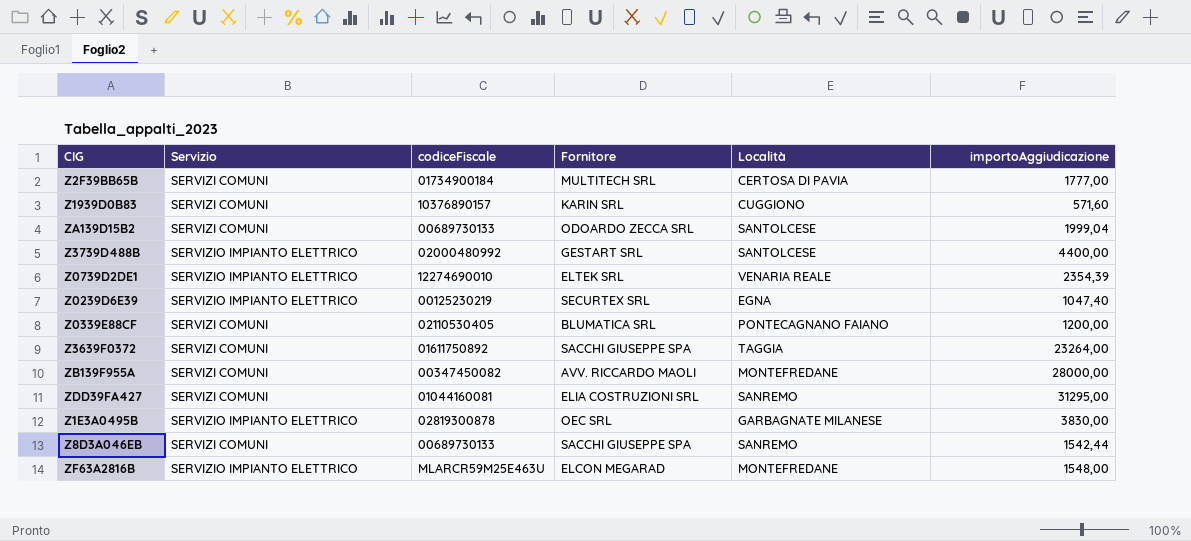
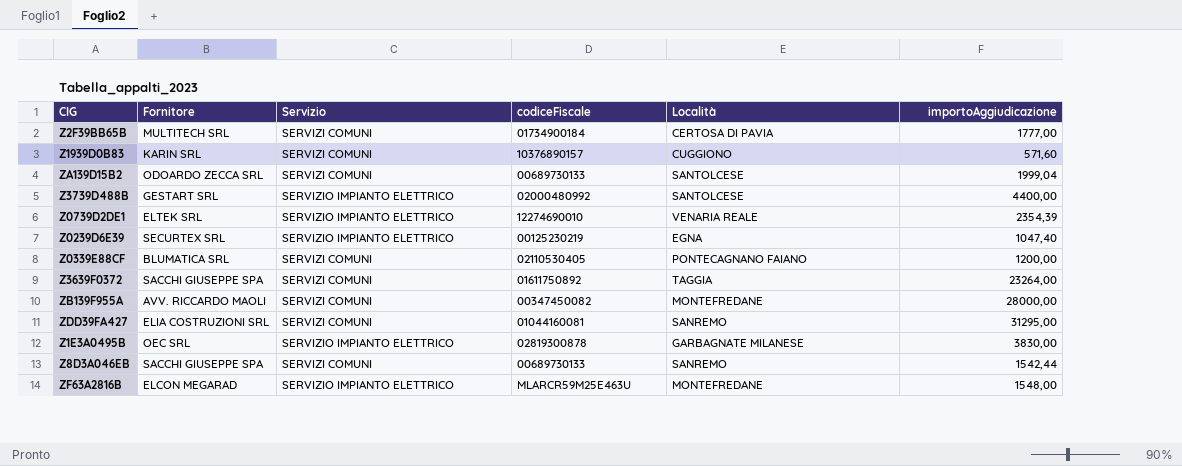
column Fornitore | position: 4 -> 2

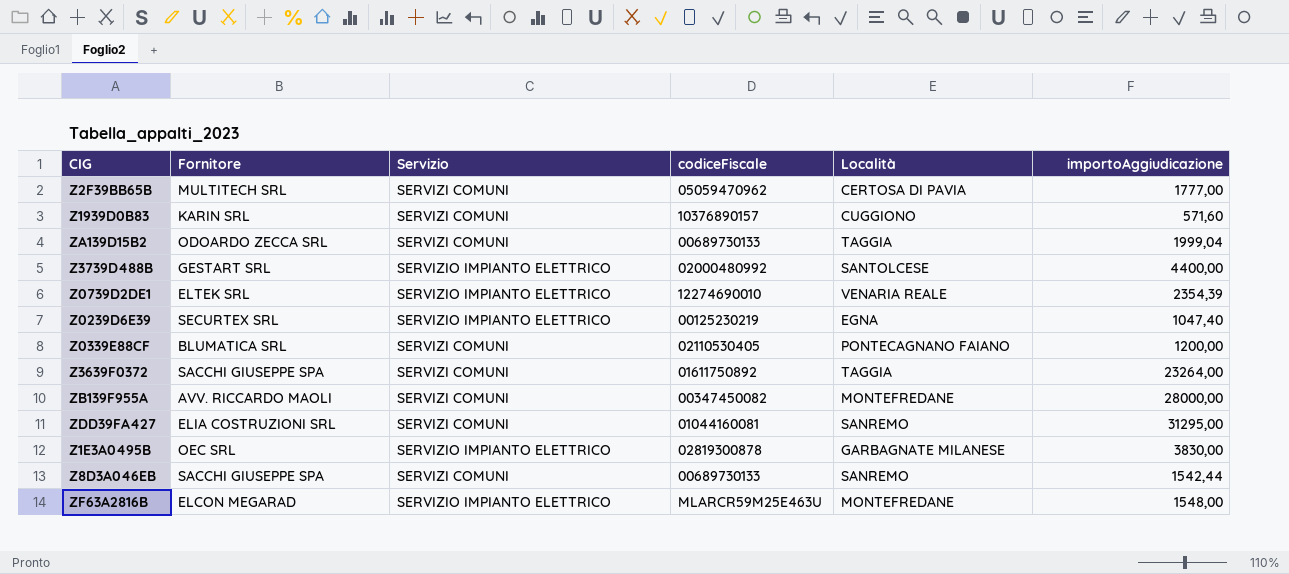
Z2F39BB65B | codiceFiscale: 01734900184 -> 05059470962
ZA139D15B2 | Località: SANTOLCESE -> TAGGIA

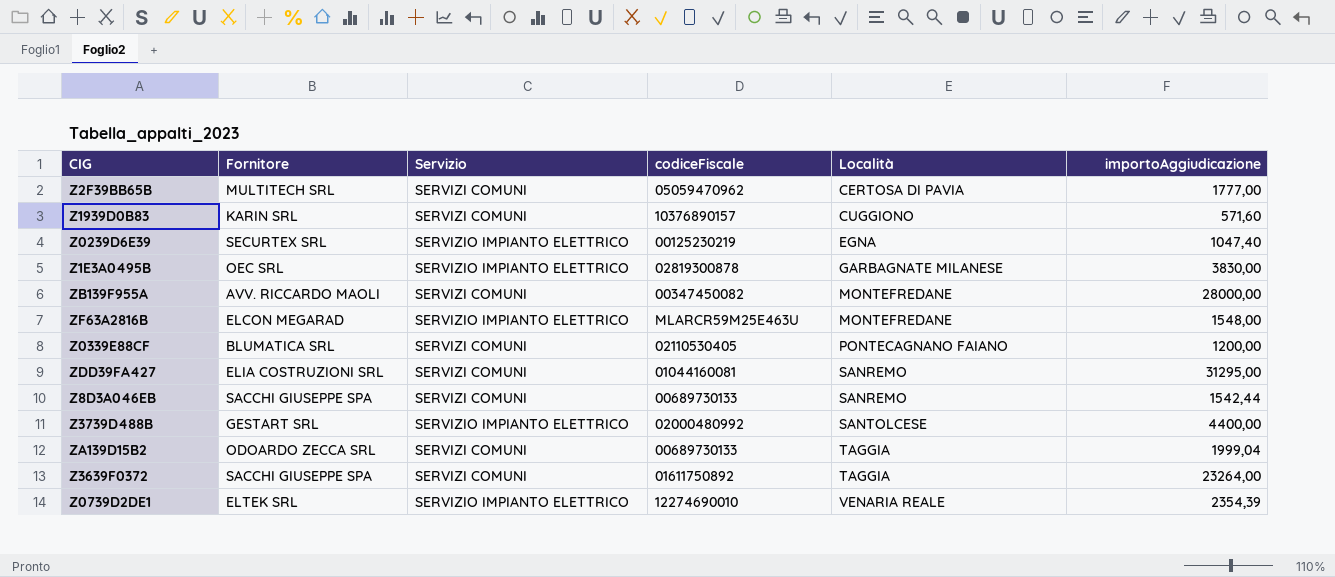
row order: none -> Località ascending

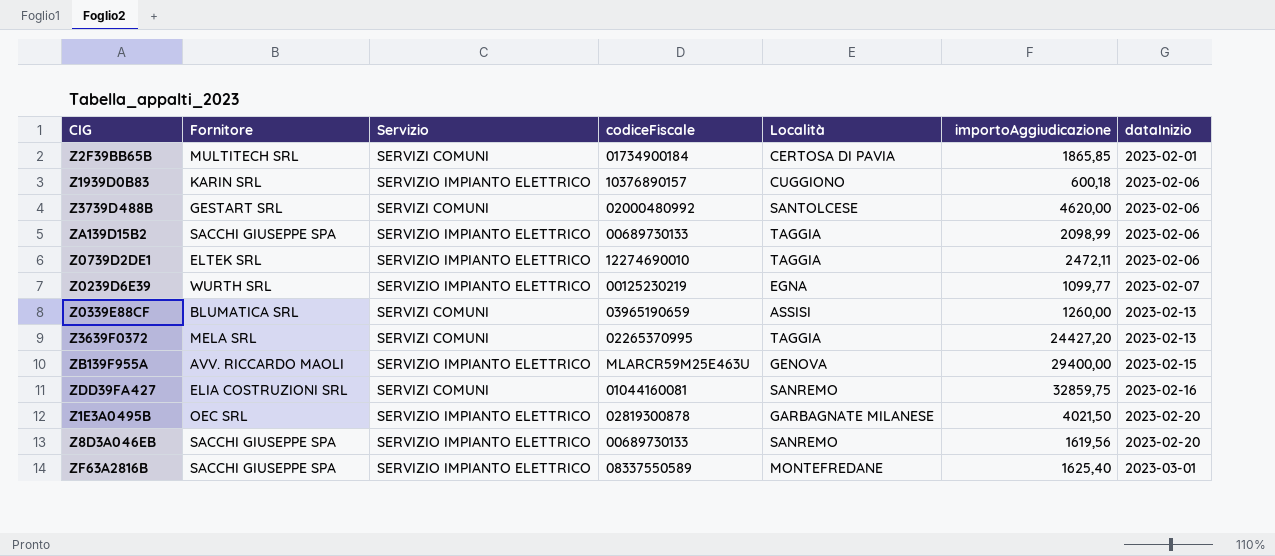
row order: Località ascending -> dataInizio ascending
column dataInizio | position: none -> 7
Z2F39BB65B | codiceFiscale: 05059470962 -> 01734900184
Z2F39BB65B | importoAggiudicazione: 1777,00 -> 1865,85
Z1939D0B83 | Servizio: SERVIZI COMUNI -> SERVIZIO IMPIANTO ELETTRICO
Z1939D0B83 | importoAggiudicazione: 571,60 -> 600,18
Z3739D488B | Servizio: SERVIZIO IMPIANTO ELETTRICO -> SERVIZI COMUNI
Z3739D488B | importoAggiudicazione: 4400,00 -> 4620,00
ZA139D15B2 | Fornitore: ODOARDO ZECCA SRL -> SACCHI GIUSEPPE SPA
ZA139D15B2 | Servizio: SERVIZI COMUNI -> SERVIZIO IMPIANTO ELETTRICO
ZA139D15B2 | importoAggiudicazione: 1999,04 -> 2098,99
Z0739D2DE1 | Località: VENARIA REALE -> TAGGIA
Z0739D2DE1 | importoAggiudicazione: 2354,39 -> 2472,11
Z0239D6E39 | Fornitore: SECURTEX SRL -> WURTH SRL
Z0239D6E39 | importoAggiudicazione: 1047,40 -> 1099,77
Z0339E88CF | codiceFiscale: 02110530405 -> 03965190659
Z0339E88CF | Località: PONTECAGNANO FAIANO -> ASSISI
Z0339E88CF | importoAggiudicazione: 1200,00 -> 1260,00
Z3639F0372 | Fornitore: SACCHI GIUSEPPE SPA -> MELA SRL
Z3639F0372 | codiceFiscale: 01611750892 -> 02265370995
Z3639F0372 | importoAggiudicazione: 23264,00 -> 24427,20
ZB139F955A | Servizio: SERVIZI COMUNI -> SERVIZIO IMPIANTO ELETTRICO
ZB139F955A | codiceFiscale: 00347450082 -> MLARCR59M25E463U
ZB139F955A | Località: MONTEFREDANE -> GENOVA
ZB139F955A | importoAggiudicazione: 28000,00 -> 29400,00
ZDD39FA427 | importoAggiudicazione: 31295,00 -> 32859,75
Z1E3A0495B | importoAggiudicazione: 3830,00 -> 4021,50
Z8D3A046EB | Servizio: SERVIZI COMUNI -> SERVIZIO IMPIANTO ELETTRICO
Z8D3A046EB | importoAggiudicazione: 1542,44 -> 1619,56
ZF63A2816B | Fornitore: ELCON MEGARAD -> SACCHI GIUSEPPE SPA
ZF63A2816B | codiceFiscale: MLARCR59M25E463U -> 08337550589
ZF63A2816B | importoAggiudicazione: 1548,00 -> 1625,40

